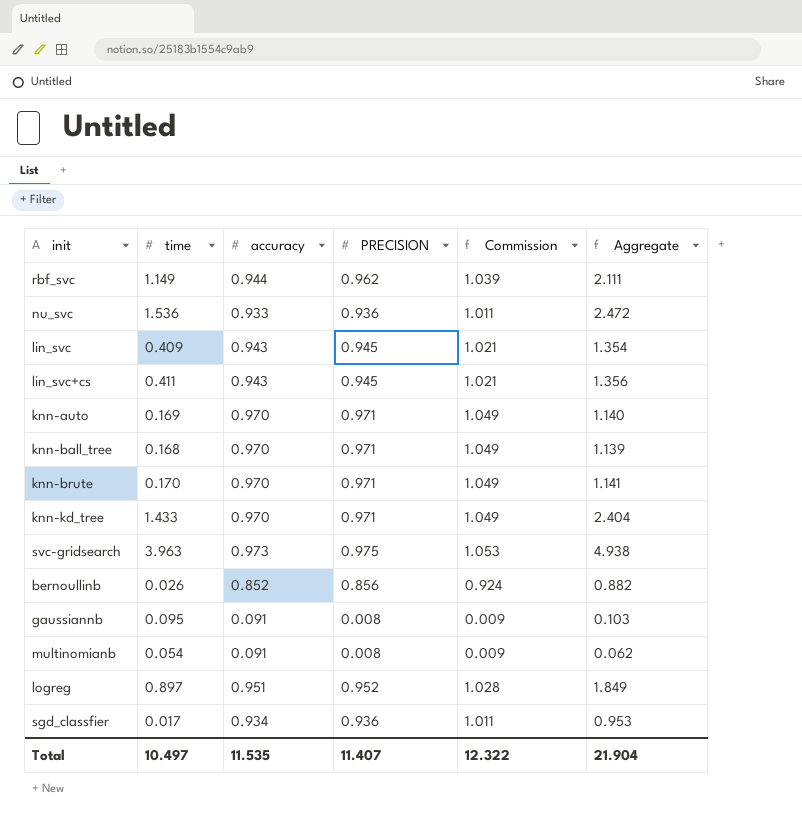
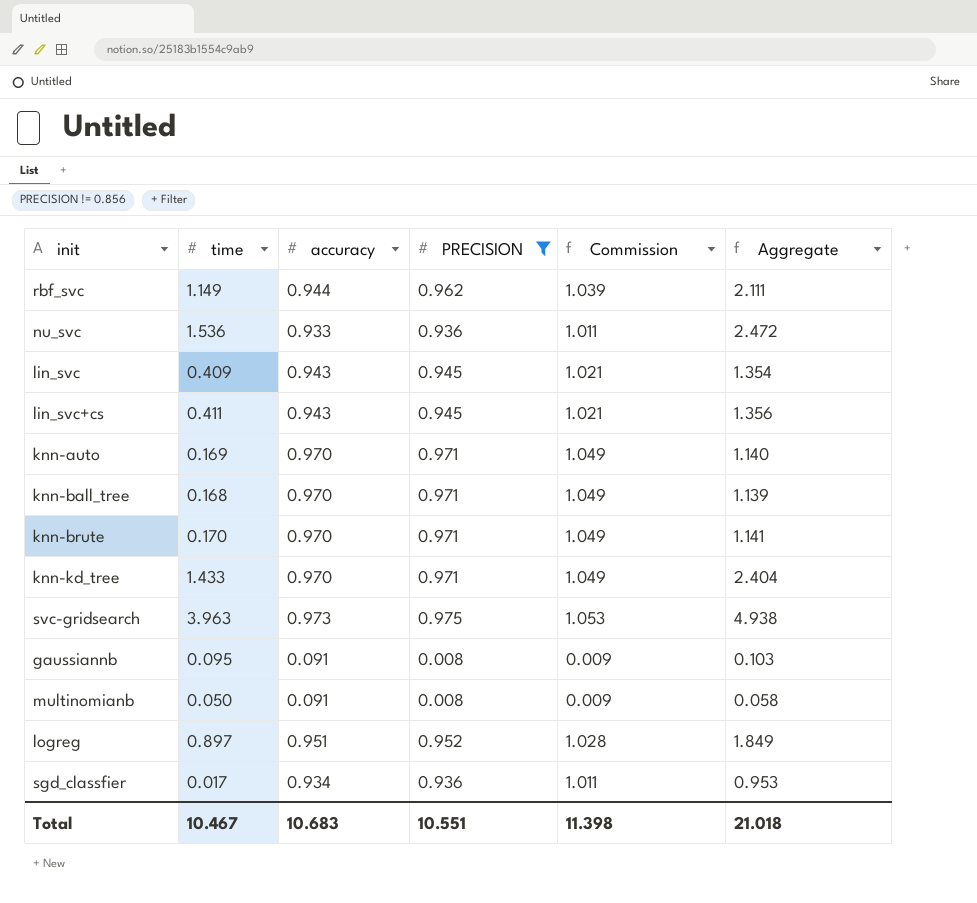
filter: none -> PRECISION != 0.856
multinomianb | time: 0.054 -> 0.050
multinomianb | Aggregate: 0.062 -> 0.058
Total | time: 10.497 -> 10.467
Total | accuracy: 11.535 -> 10.683
Total | PRECISION: 11.407 -> 10.551
Total | Commission: 12.322 -> 11.398
Total | Aggregate: 21.904 -> 21.018

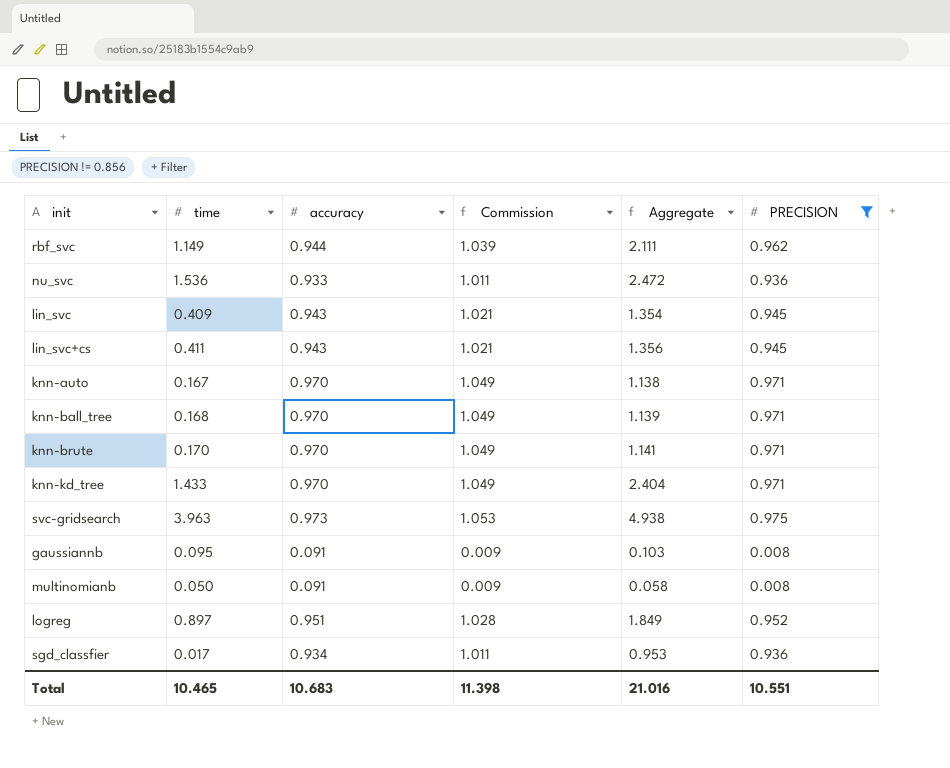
column PRECISION | position: 4 -> 6
knn-auto | time: 0.169 -> 0.167
knn-auto | Aggregate: 1.140 -> 1.138
Total | time: 10.467 -> 10.465
Total | Aggregate: 21.018 -> 21.016

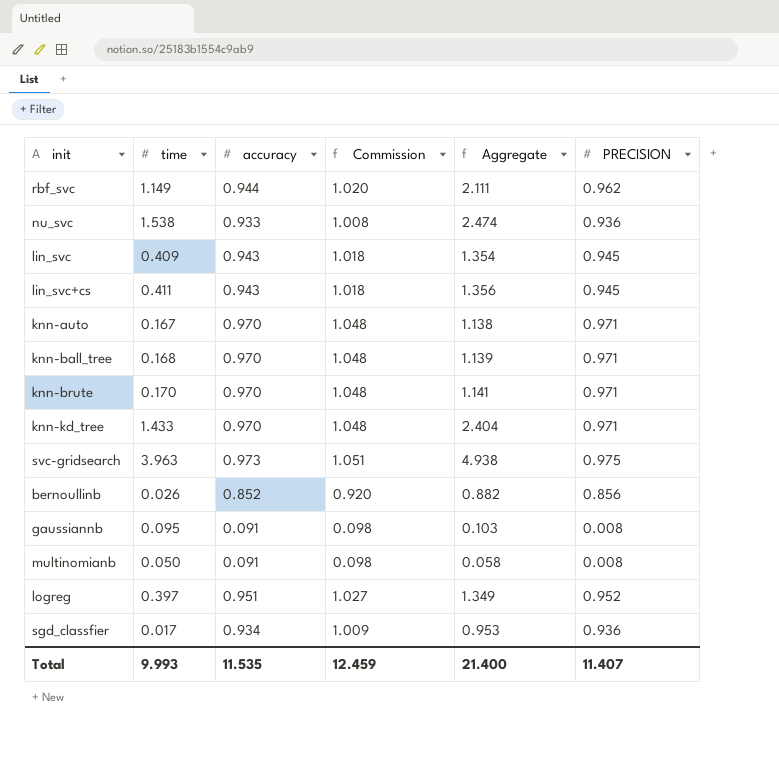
filter: PRECISION != 0.856 -> none
column Commission | formula: [PRECISION] * 1.08 -> [accuracy] * 1.08
nu_svc | time: 1.536 -> 1.538
nu_svc | Aggregate: 2.472 -> 2.474
logreg | time: 0.897 -> 0.397
logreg | Aggregate: 1.849 -> 1.349
Total | time: 10.465 -> 9.993
Total | accuracy: 10.683 -> 11.535
Total | Commission: 11.398 -> 12.459
Total | Aggregate: 21.016 -> 21.400
Total | PRECISION: 10.551 -> 11.407

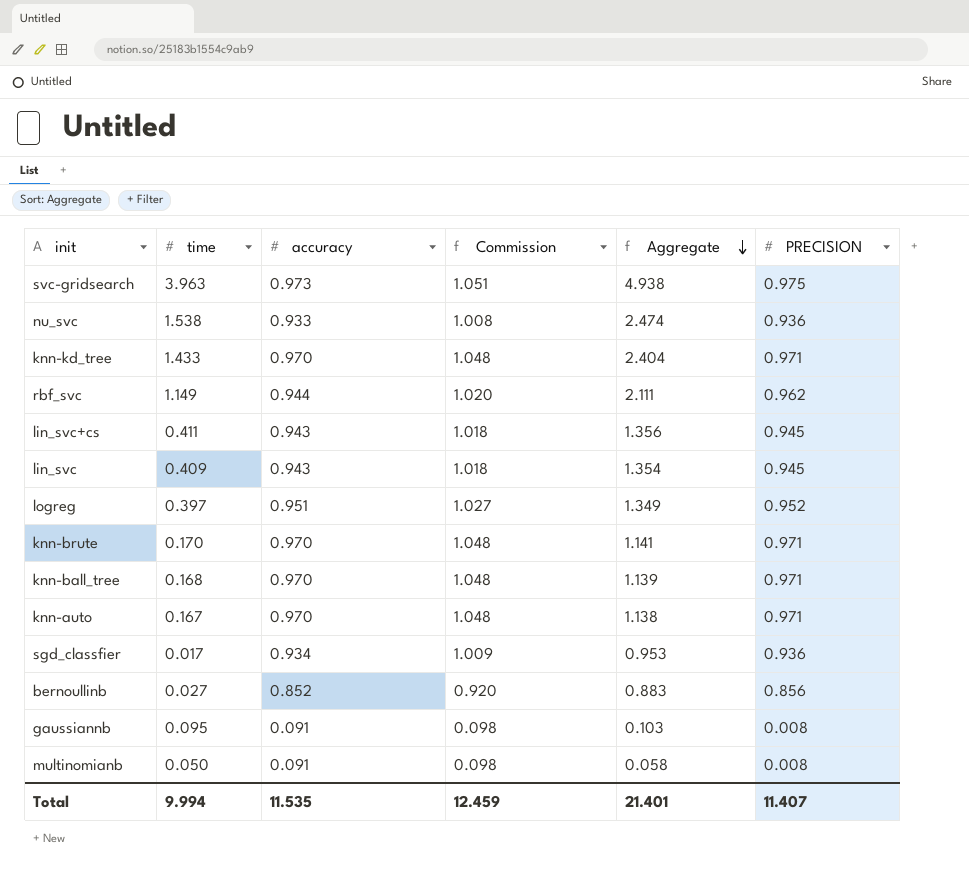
row order: none -> Aggregate descending
bernoullinb | time: 0.026 -> 0.027
bernoullinb | Aggregate: 0.882 -> 0.883
Total | time: 9.993 -> 9.994
Total | Aggregate: 21.400 -> 21.401

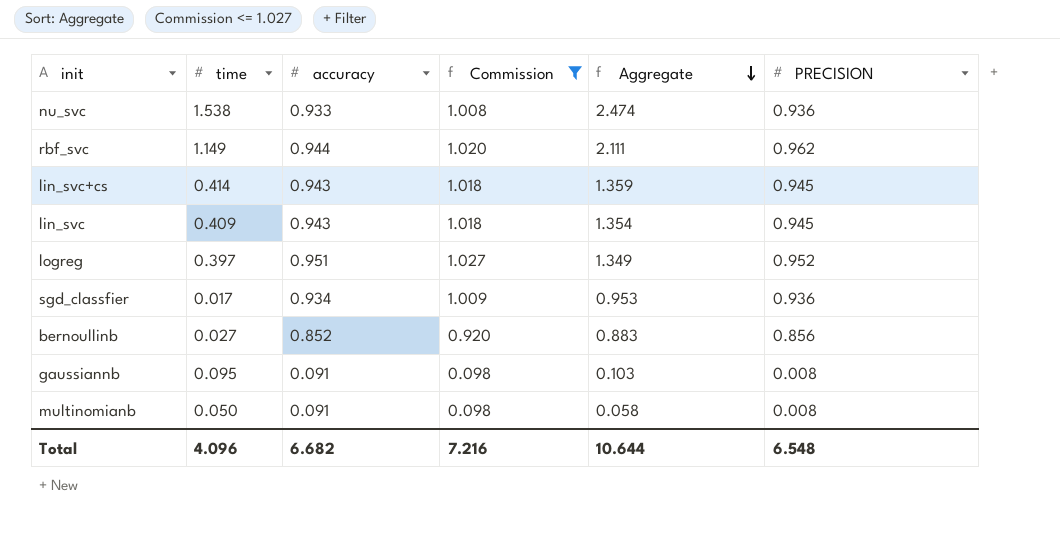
filter: none -> Commission <= 1.027
lin_svc+cs | time: 0.411 -> 0.414
lin_svc+cs | Aggregate: 1.356 -> 1.359
Total | time: 9.994 -> 4.096
Total | accuracy: 11.535 -> 6.682
Total | Commission: 12.459 -> 7.216
Total | Aggregate: 21.401 -> 10.644
Total | PRECISION: 11.407 -> 6.548

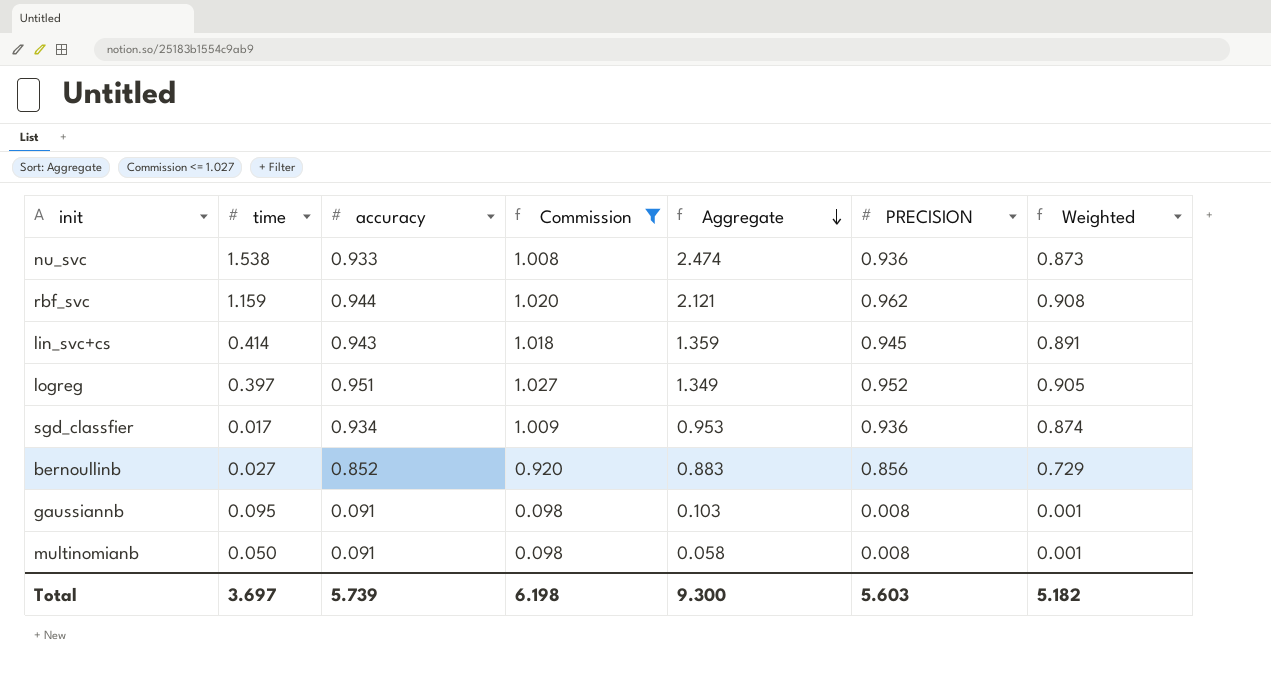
column Weighted | formula: none -> [accuracy] * [PRECISION]
row lin_svc: 0.409 | 0.943 | 1.018 | 1.354 | 0.945 -> none
rbf_svc | time: 1.149 -> 1.159
rbf_svc | Aggregate: 2.111 -> 2.121
Total | time: 4.096 -> 3.697
Total | accuracy: 6.682 -> 5.739
Total | Commission: 7.216 -> 6.198
Total | Aggregate: 10.644 -> 9.300
Total | PRECISION: 6.548 -> 5.603

